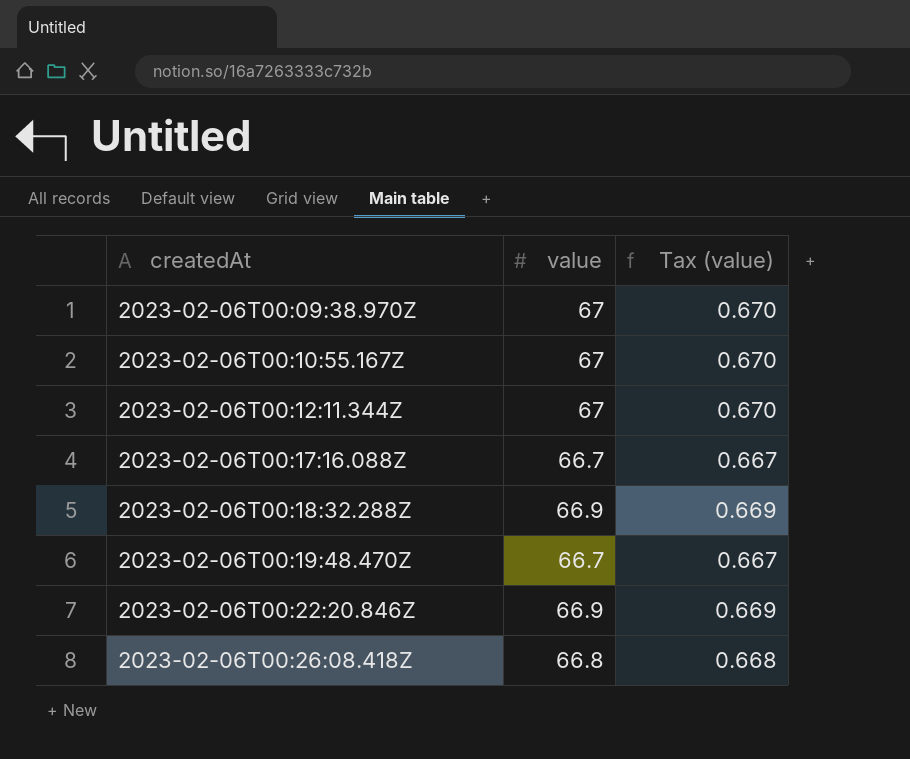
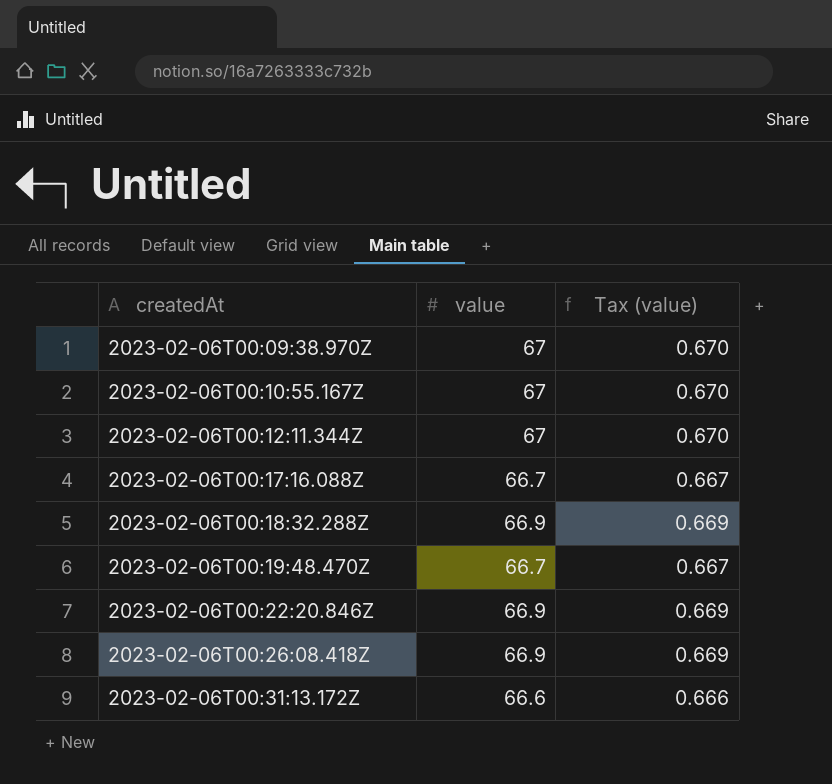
2023-02-06T00:26:08.418Z | value: 66.8 -> 66.9
2023-02-06T00:26:08.418Z | Tax (value): 0.668 -> 0.669
row 2023-02-06T00:31:13.172Z: none -> 66.6 | 0.666

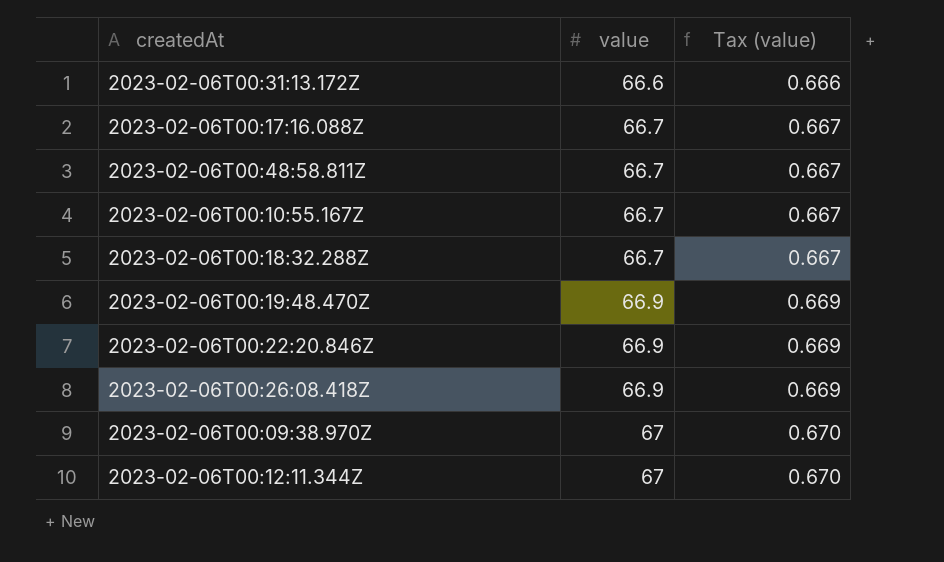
row order: createdAt ascending -> value ascending
row 2023-02-06T00:48:58.811Z: none -> 66.7 | 0.667
2023-02-06T00:10:55.167Z | value: 67 -> 66.7
2023-02-06T00:10:55.167Z | Tax (value): 0.670 -> 0.667
2023-02-06T00:18:32.288Z | value: 66.9 -> 66.7
2023-02-06T00:18:32.288Z | Tax (value): 0.669 -> 0.667
2023-02-06T00:19:48.470Z | value: 66.7 -> 66.9
2023-02-06T00:19:48.470Z | Tax (value): 0.667 -> 0.669

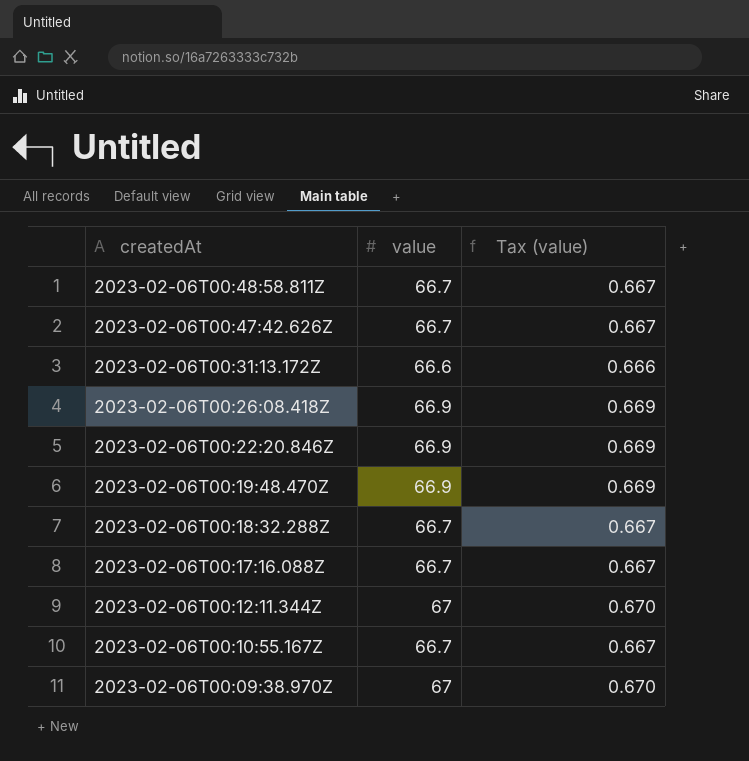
row order: value ascending -> createdAt descending
row 2023-02-06T00:47:42.626Z: none -> 66.7 | 0.667

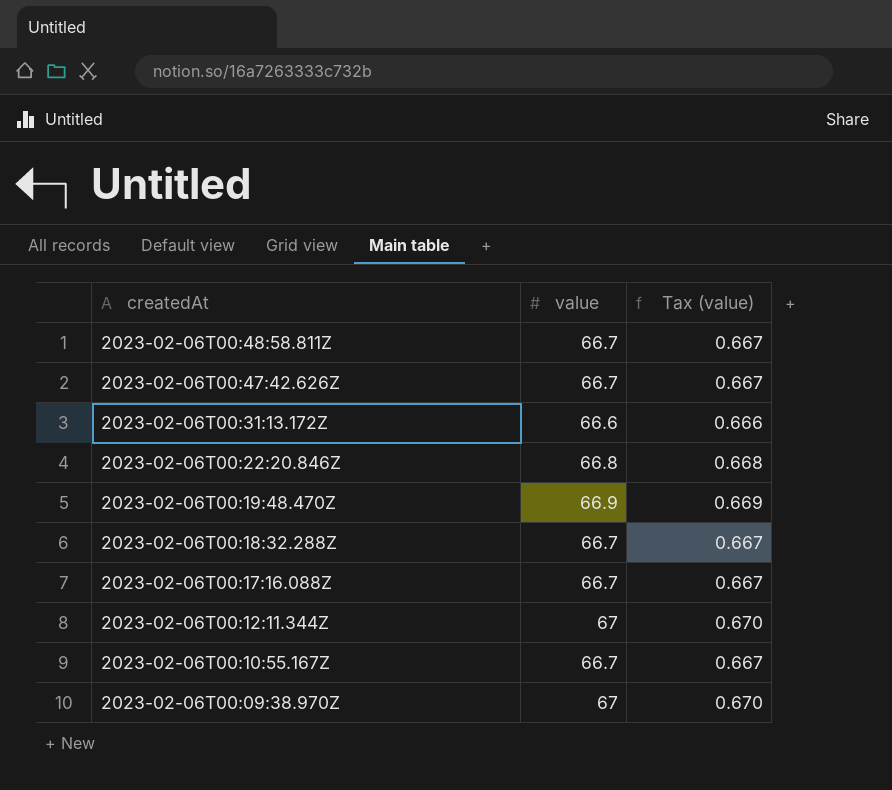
row 2023-02-06T00:26:08.418Z: 66.9 | 0.669 -> none
2023-02-06T00:22:20.846Z | value: 66.9 -> 66.8
2023-02-06T00:22:20.846Z | Tax (value): 0.669 -> 0.668

